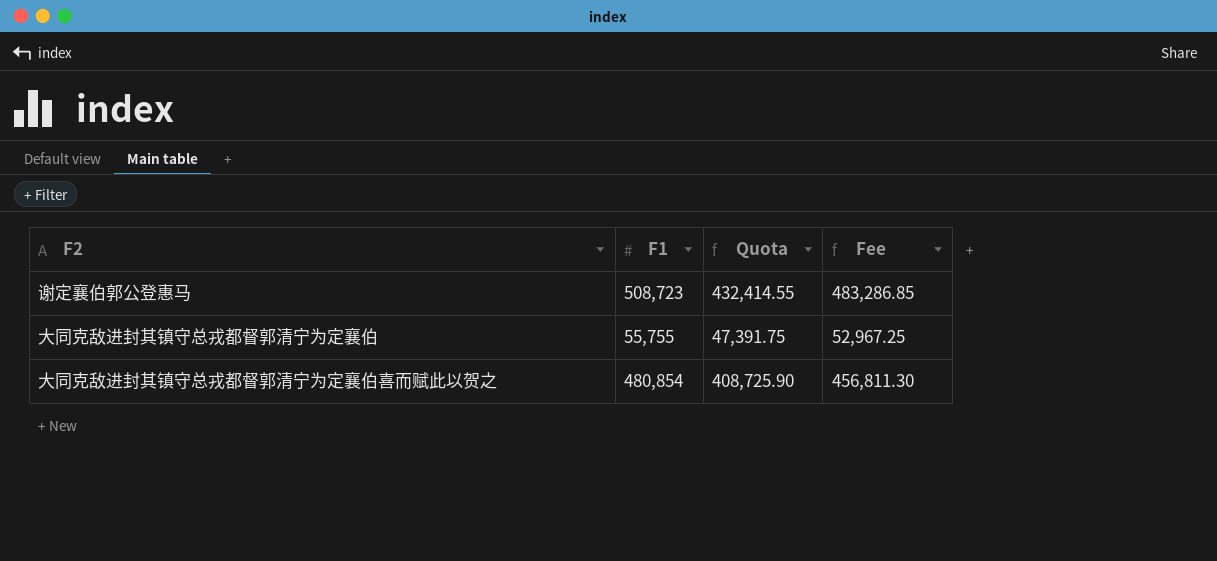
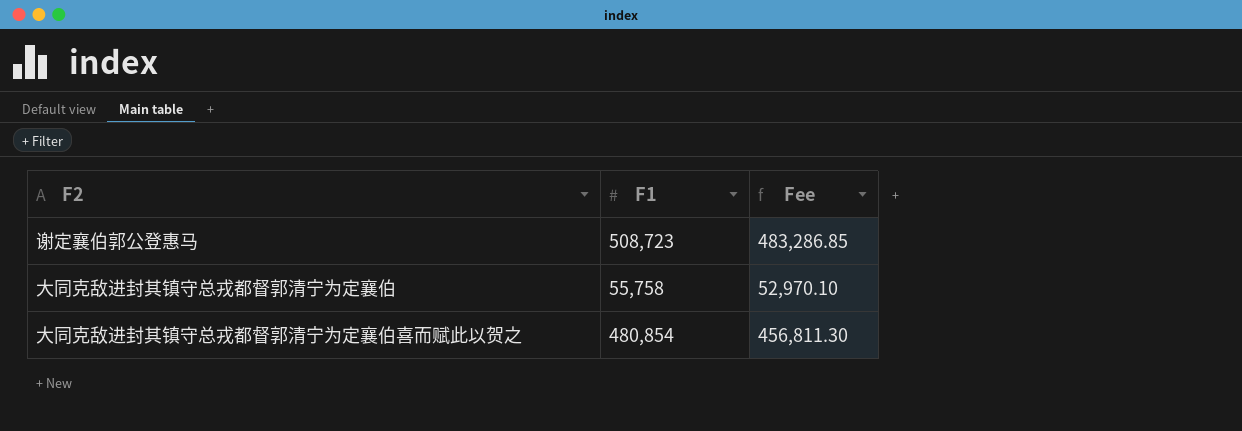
column Quota | formula: [F1] * 0.85 -> none
大同克敌进封其镇守总戎都督郭清宁为定襄伯 | F1: 55,755 -> 55,758
大同克敌进封其镇守总戎都督郭清宁为定襄伯 | Fee: 52,967.25 -> 52,970.10

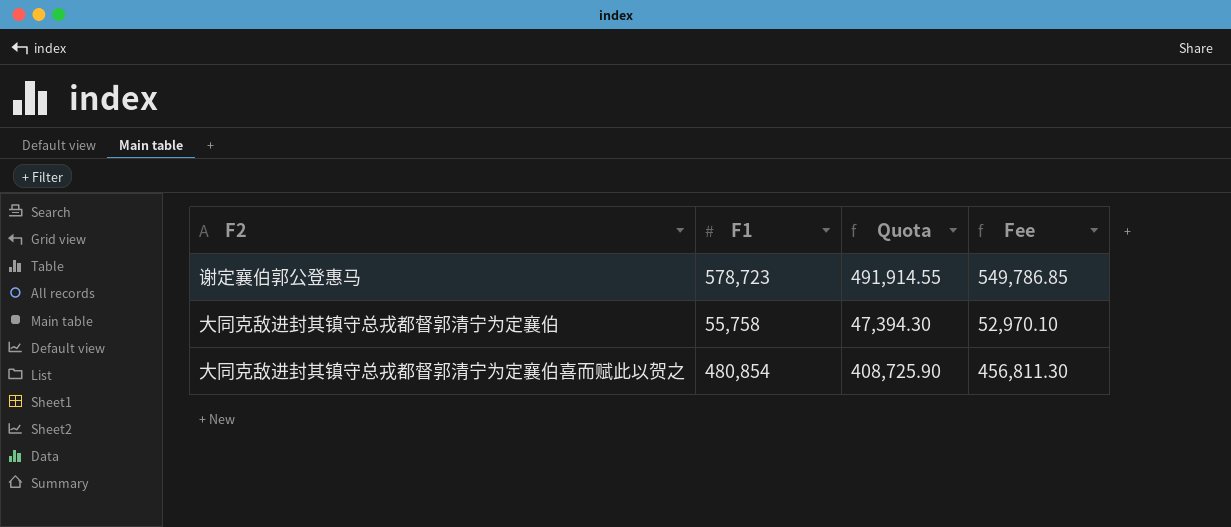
column Quota | formula: none -> [F1] * 0.85
谢定襄伯郭公登惠马 | F1: 508,723 -> 578,723
谢定襄伯郭公登惠马 | Fee: 483,286.85 -> 549,786.85

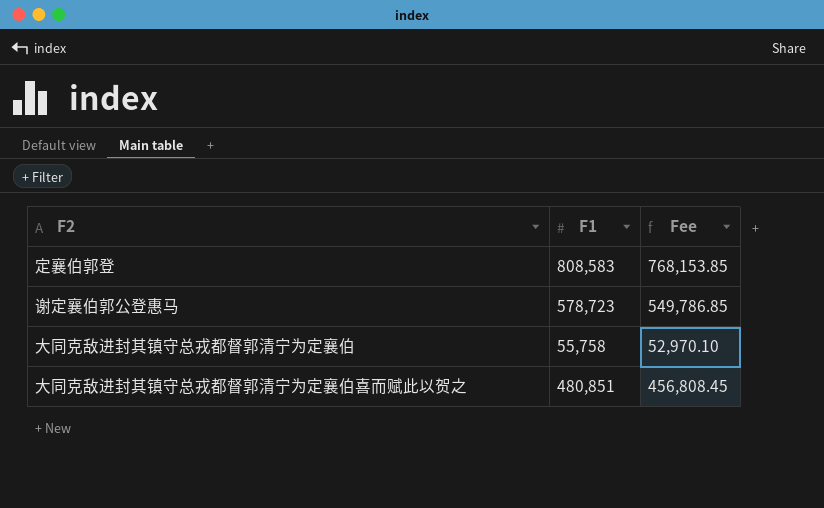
column Quota | formula: [F1] * 0.85 -> none
row 定襄伯郭登: none -> 808,583 | 768,153.85
大同克敌进封其镇守总戎都督郭清宁为定襄伯喜而赋此以贺之 | F1: 480,854 -> 480,851
大同克敌进封其镇守总戎都督郭清宁为定襄伯喜而赋此以贺之 | Fee: 456,811.30 -> 456,808.45

